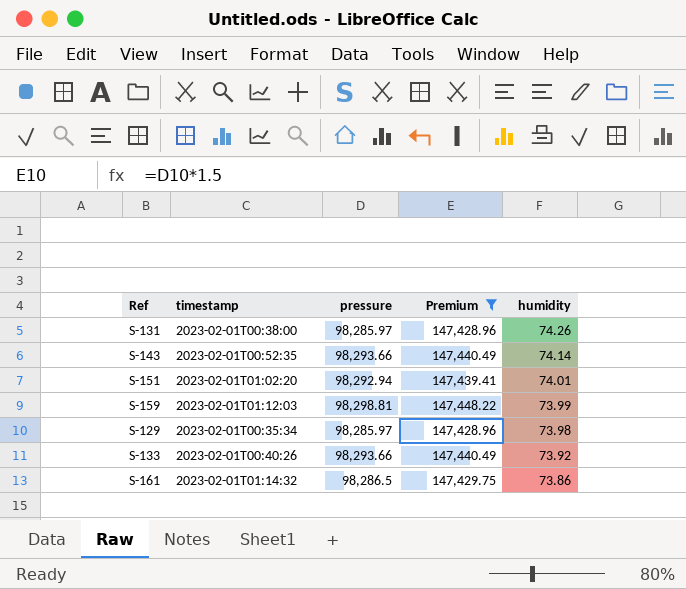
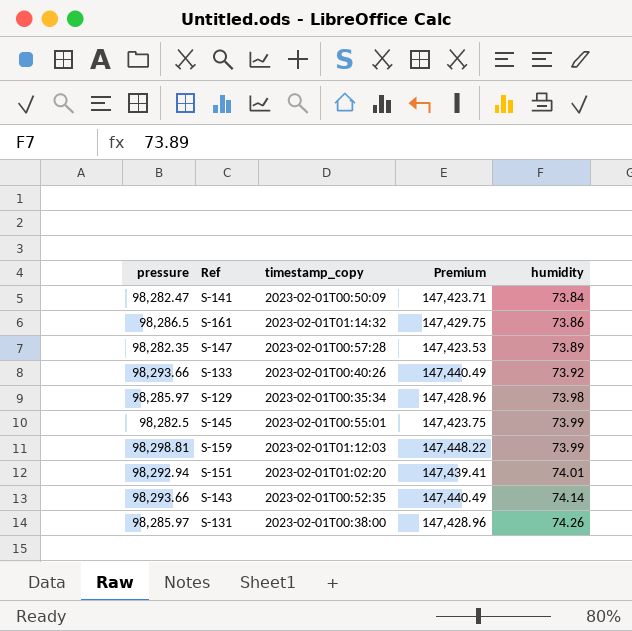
filter: Premium >= 147,428.96 -> none
row order: humidity descending -> humidity ascending
column pressure | position: 3 -> 1
column name: timestamp -> timestamp_copy

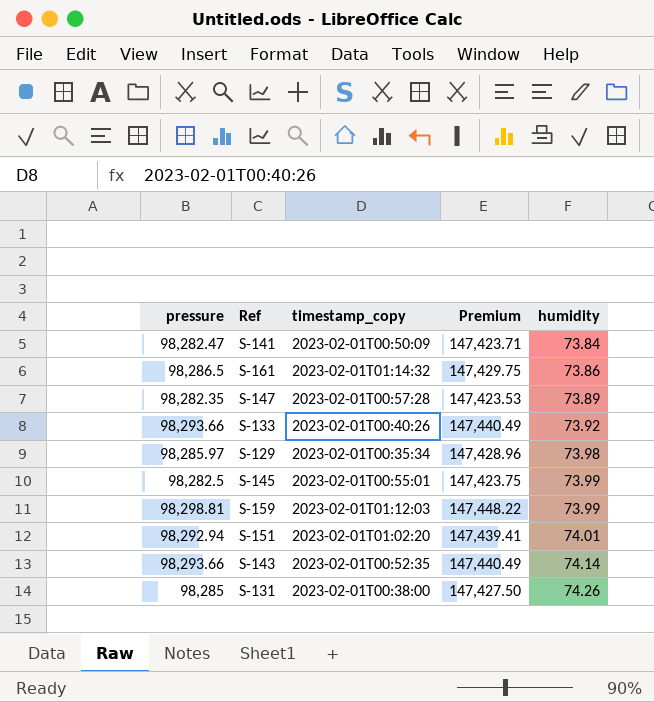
S-131 | pressure: 98,285.97 -> 98,285
S-131 | Premium: 147,428.96 -> 147,427.50

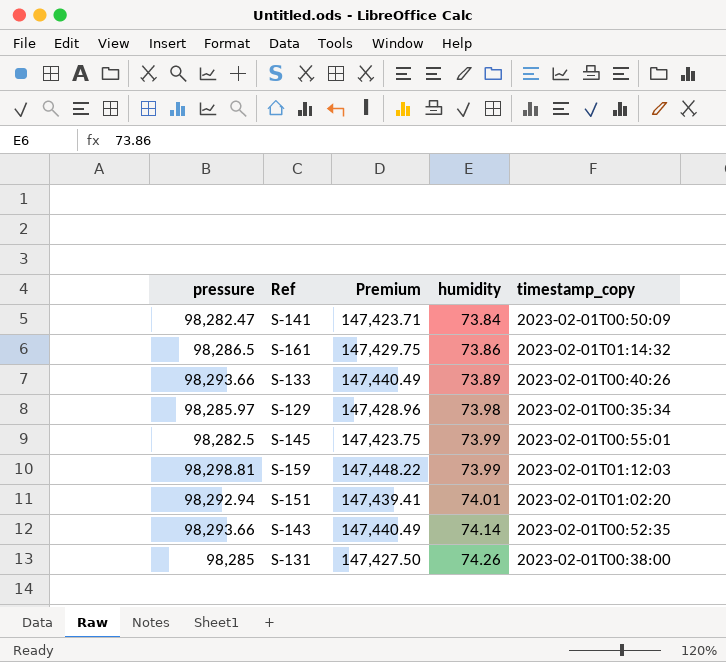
column timestamp_copy | position: 3 -> 5
row S-147: 98,282.35 | 2023-02-01T00:57:28 | 147,423.53 | 73.89 -> none
S-133 | humidity: 73.92 -> 73.89

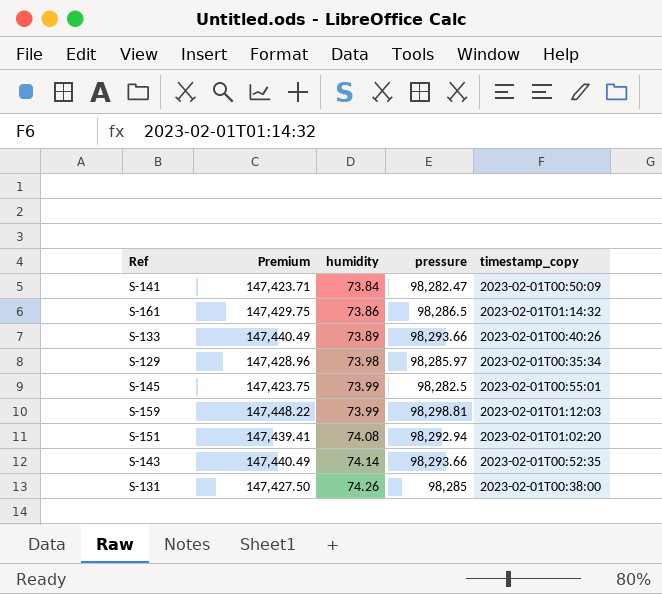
column pressure | position: 1 -> 4
S-151 | humidity: 74.01 -> 74.08

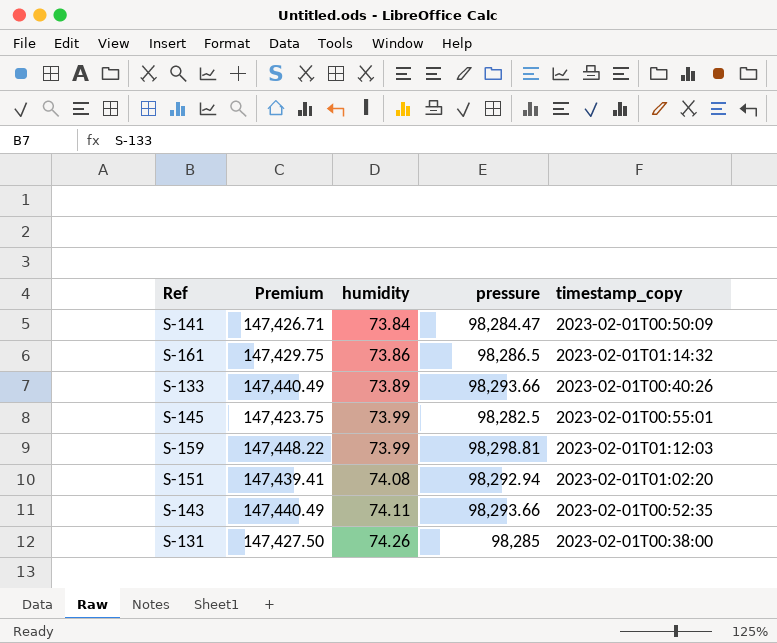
row S-129: 147,428.96 | 73.98 | 98,285.97 | 2023-02-01T00:35:34 -> none
S-141 | Premium: 147,423.71 -> 147,426.71
S-141 | pressure: 98,282.47 -> 98,284.47
S-143 | humidity: 74.14 -> 74.11

